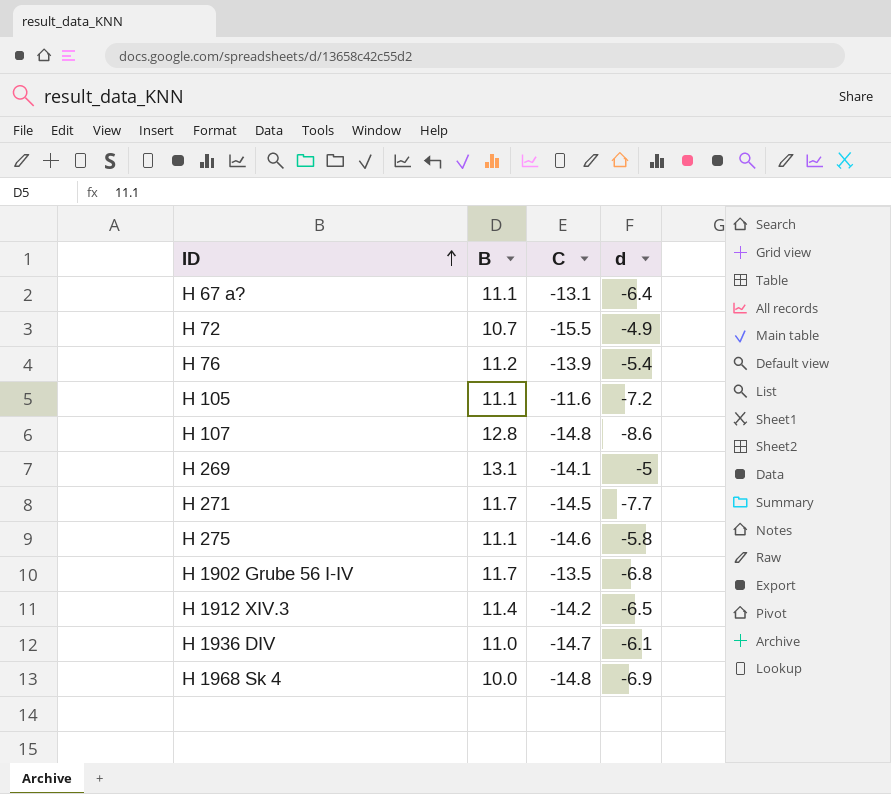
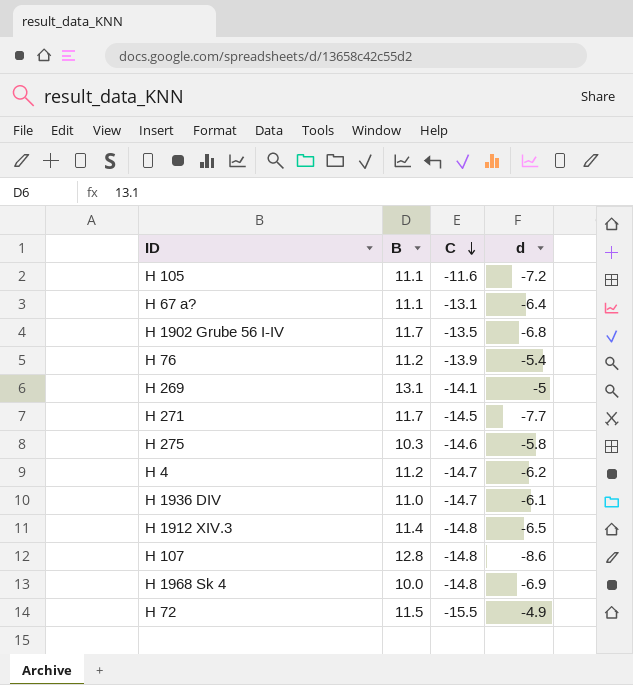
row order: ID ascending -> C descending
H 275 | B: 11.1 -> 10.3
row H 4: none -> 11.2 | -14.7 | -6.2
H 1912 XIV.3 | C: -14.2 -> -14.8
H 72 | B: 10.7 -> 11.5

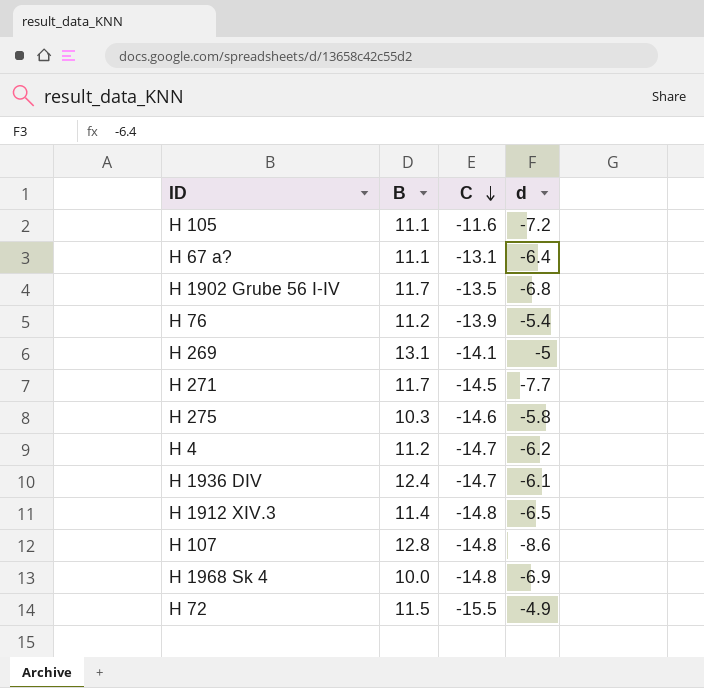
H 1936 DIV | B: 11.0 -> 12.4

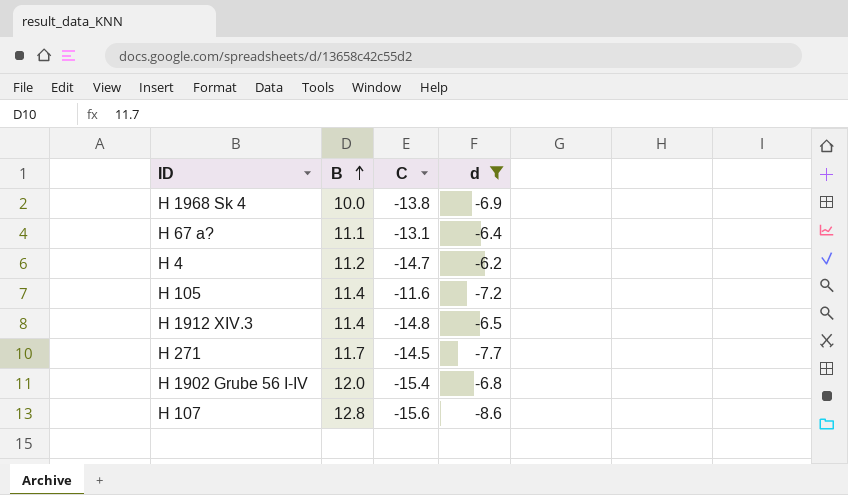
filter: none -> d <= -6.2
row order: C descending -> B ascending
H 1968 Sk 4 | C: -14.8 -> -13.8
H 105 | B: 11.1 -> 11.4
H 1902 Grube 56 I-IV | B: 11.7 -> 12.0
H 1902 Grube 56 I-IV | C: -13.5 -> -15.4
H 107 | C: -14.8 -> -15.6

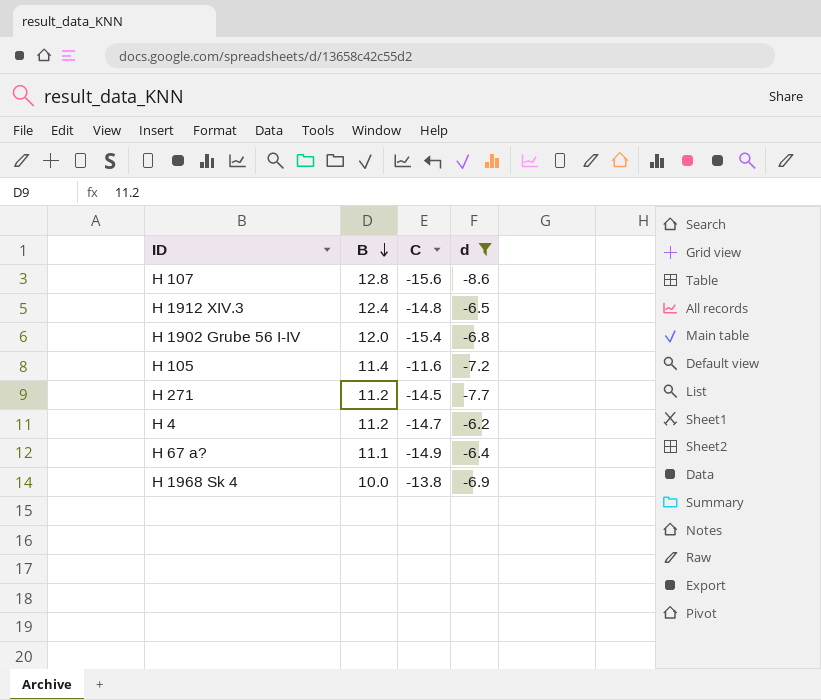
row order: B ascending -> B descending
H 1912 XIV.3 | B: 11.4 -> 12.4
H 271 | B: 11.7 -> 11.2
H 67 a? | C: -13.1 -> -14.9

